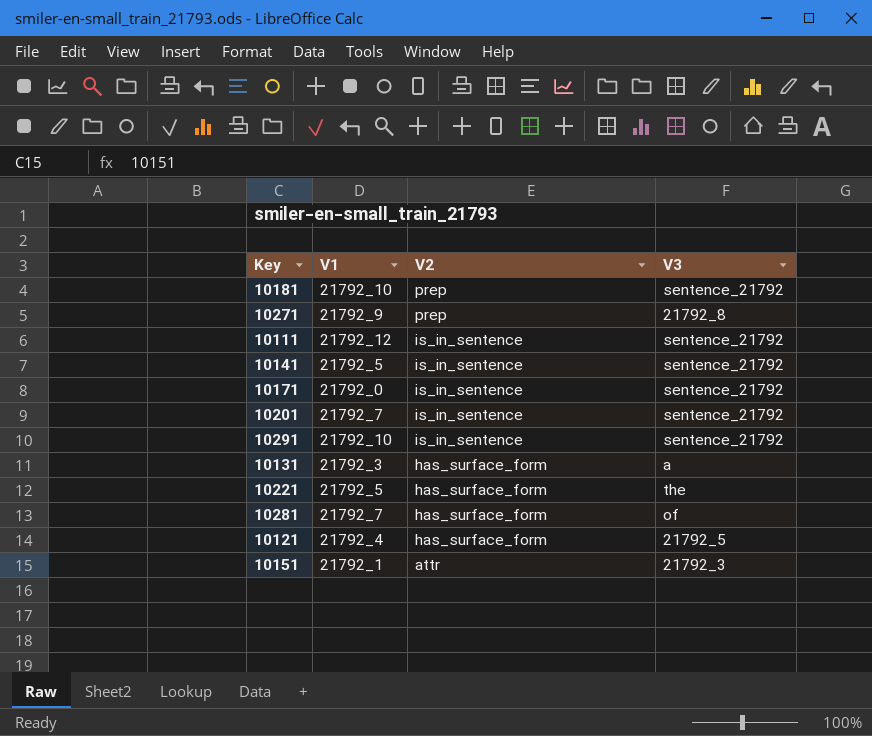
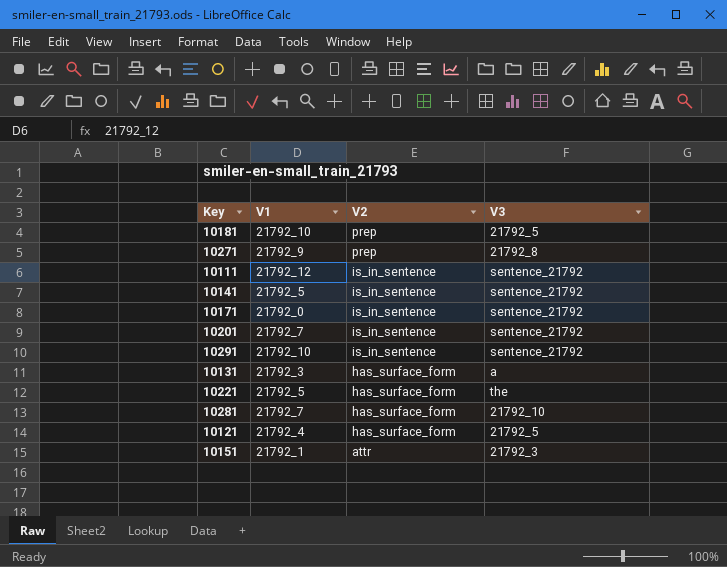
10181 | V3: sentence_21792 -> 21792_5
10281 | V3: of -> 21792_10

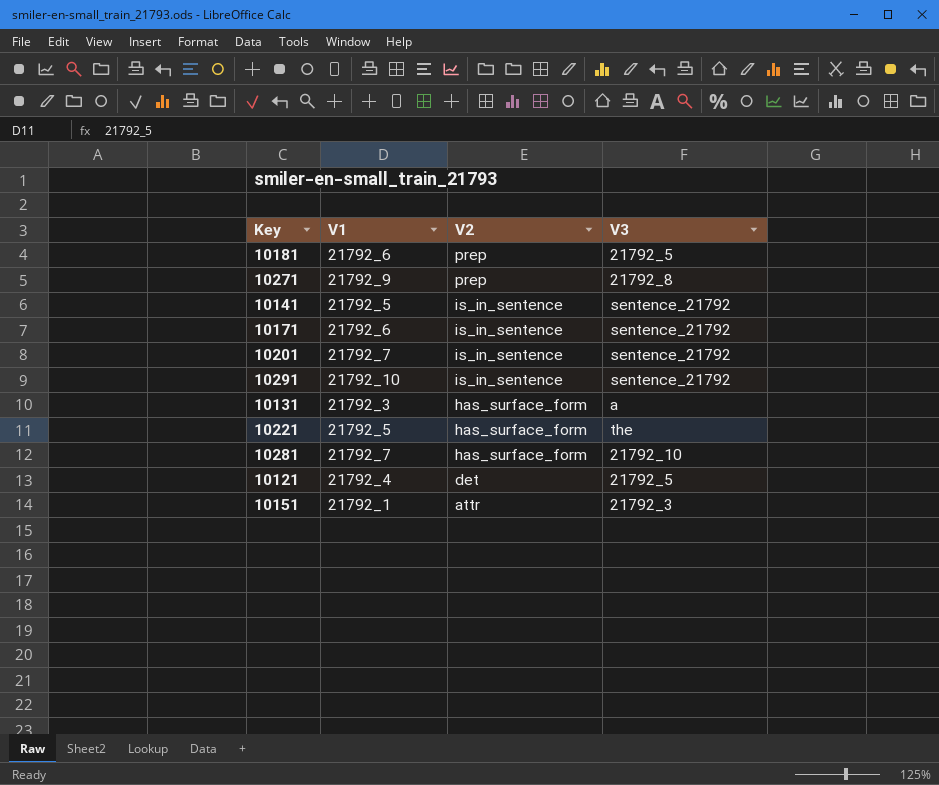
row 10111: 21792_12 | is_in_sentence | sentence_21792 -> none
10181 | V1: 21792_10 -> 21792_6
10171 | V1: 21792_0 -> 21792_6
10121 | V2: has_surface_form -> det

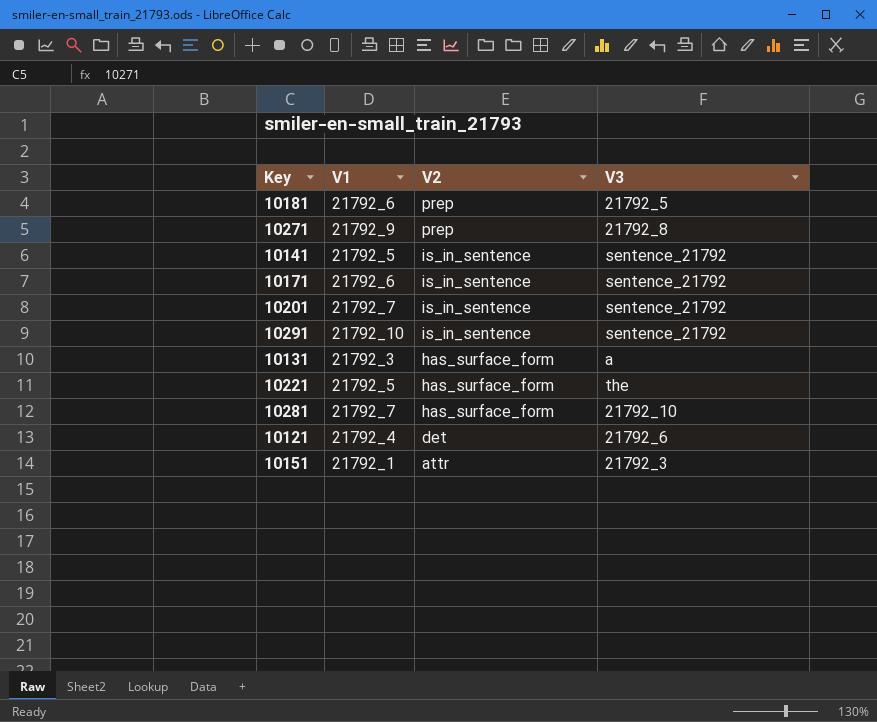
10121 | V3: 21792_5 -> 21792_6

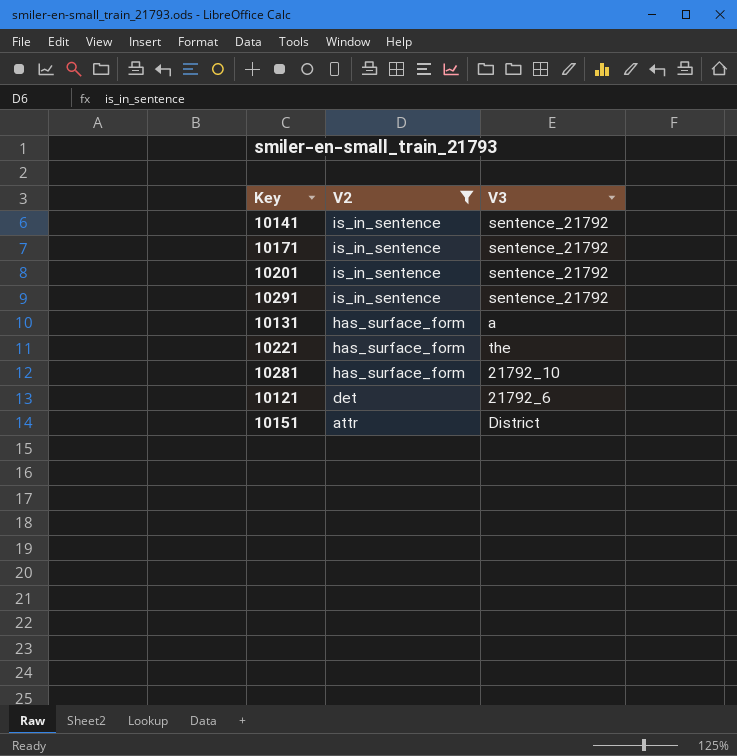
filter: none -> V2 != prep
column V1 | position: 2 -> none
10151 | V3: 21792_3 -> District

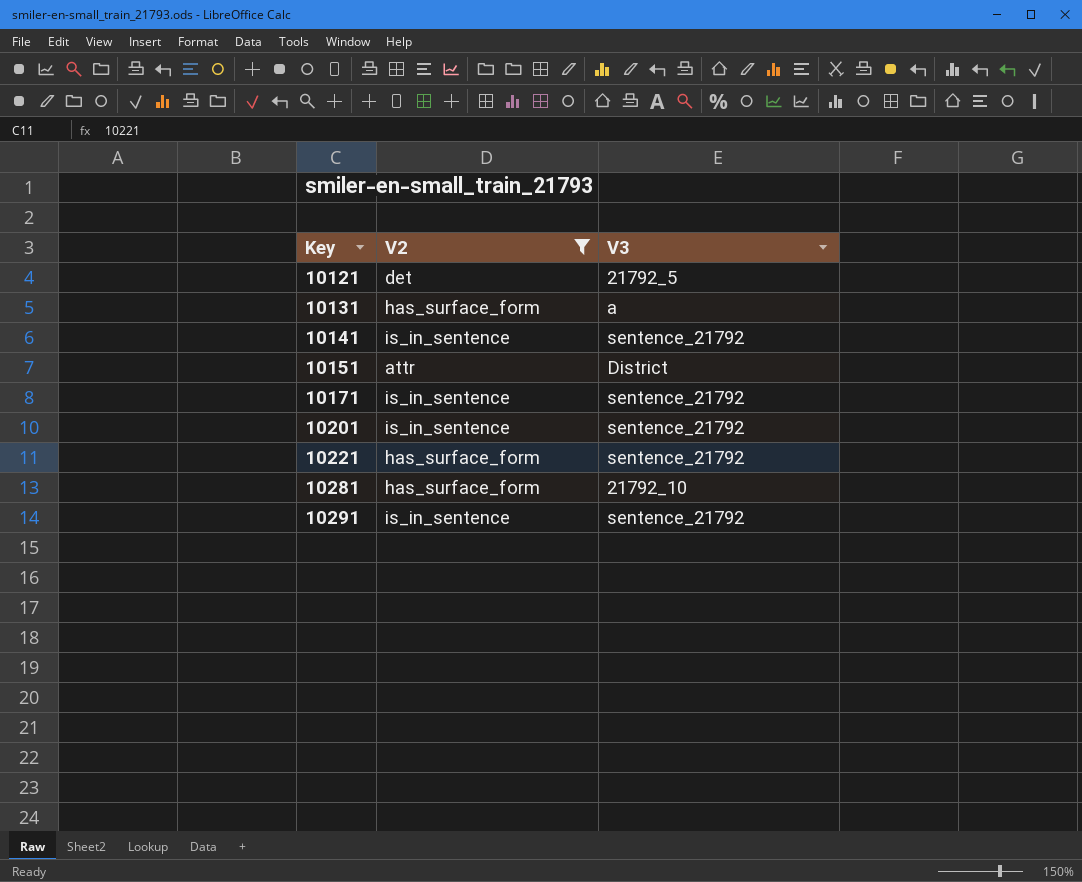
row order: V2 descending -> Key ascending
10121 | V3: 21792_6 -> 21792_5
10221 | V3: the -> sentence_21792

